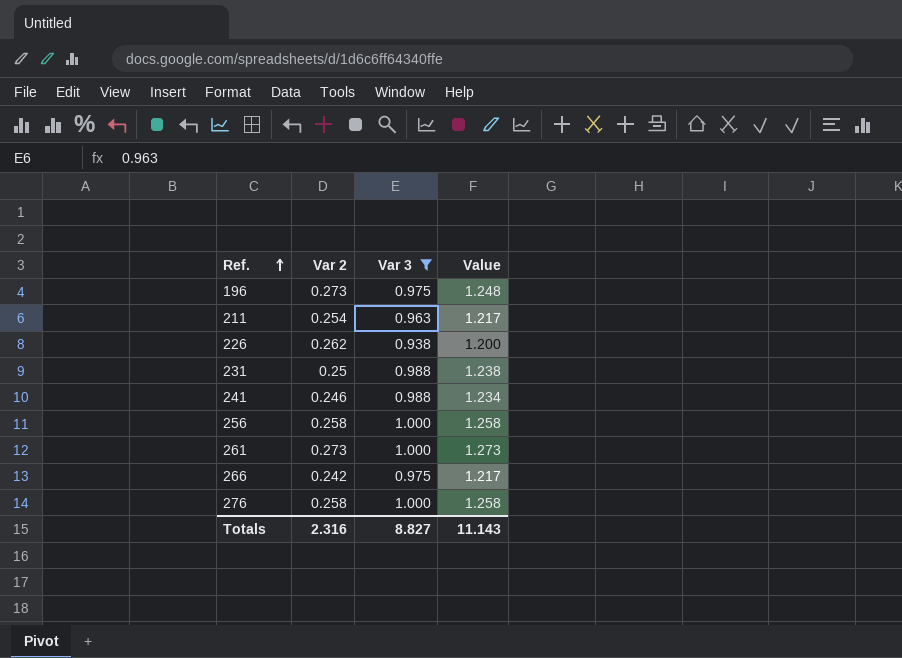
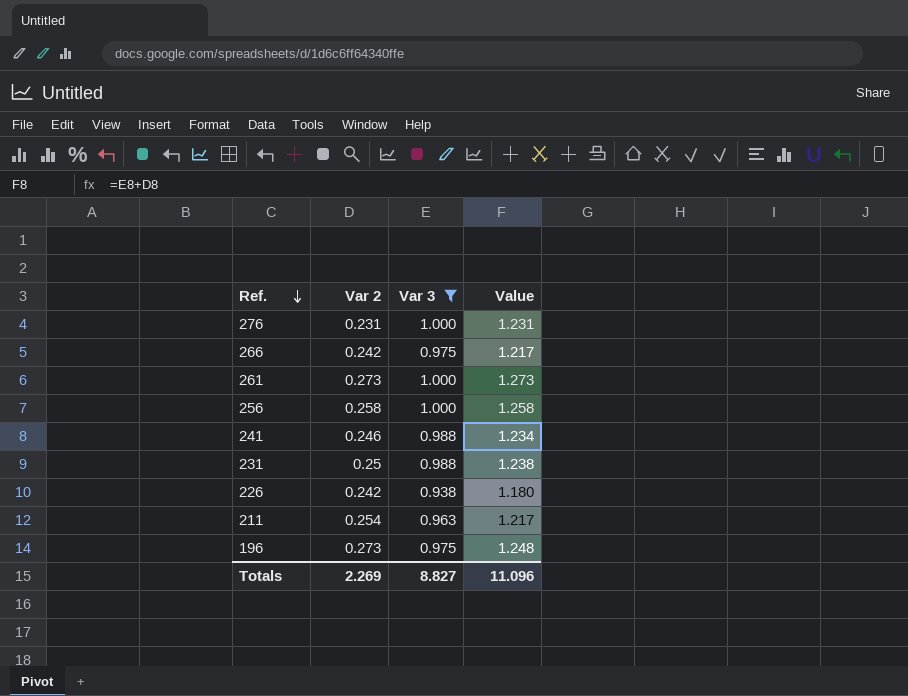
row order: Ref. ascending -> Ref. descending
276 | Var 2: 0.258 -> 0.231
276 | Value: 1.258 -> 1.231
226 | Var 2: 0.262 -> 0.242
226 | Value: 1.200 -> 1.180
Totals | Var 2: 2.316 -> 2.269
Totals | Value: 11.143 -> 11.096

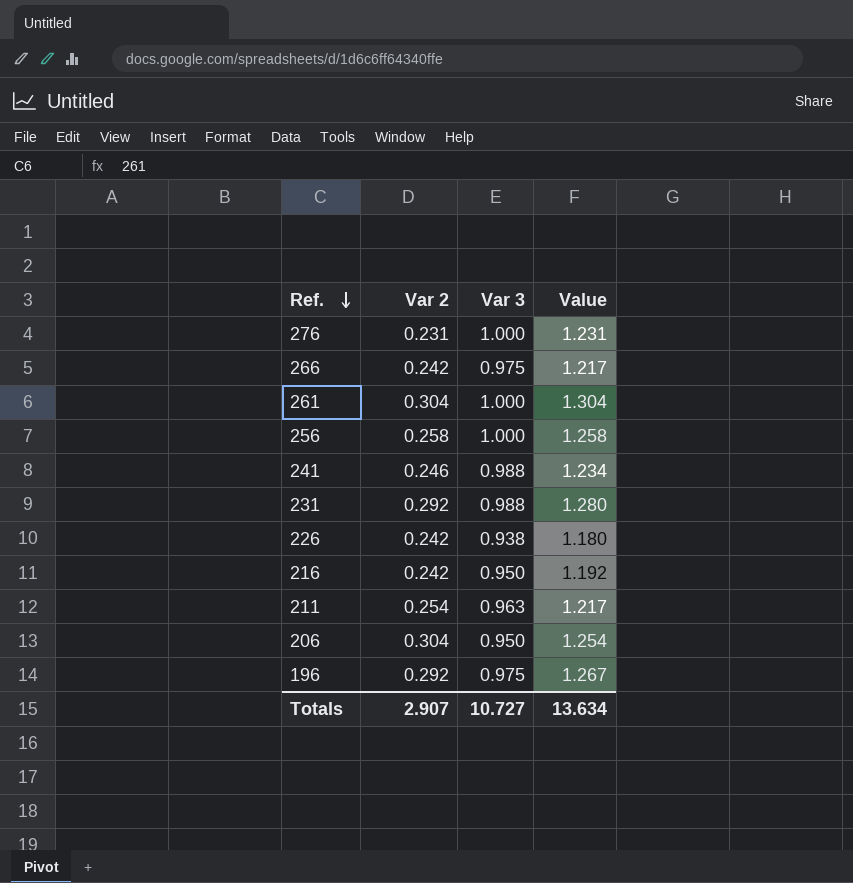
filter: Var 3 != 0.950 -> none
261 | Var 2: 0.273 -> 0.304
261 | Value: 1.273 -> 1.304
231 | Var 2: 0.25 -> 0.292
231 | Value: 1.238 -> 1.280
196 | Var 2: 0.273 -> 0.292
196 | Value: 1.248 -> 1.267
Totals | Var 2: 2.269 -> 2.907
Totals | Var 3: 8.827 -> 10.727
Totals | Value: 11.096 -> 13.634

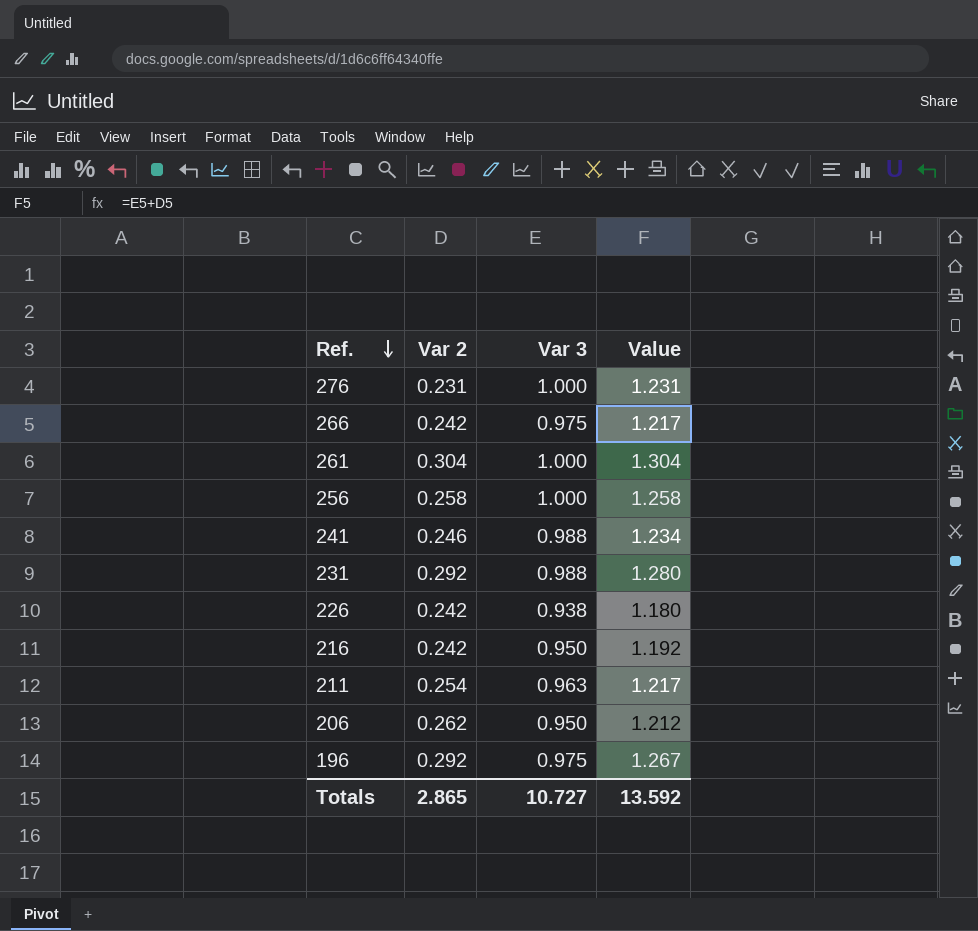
206 | Var 2: 0.304 -> 0.262
206 | Value: 1.254 -> 1.212
Totals | Var 2: 2.907 -> 2.865
Totals | Value: 13.634 -> 13.592

